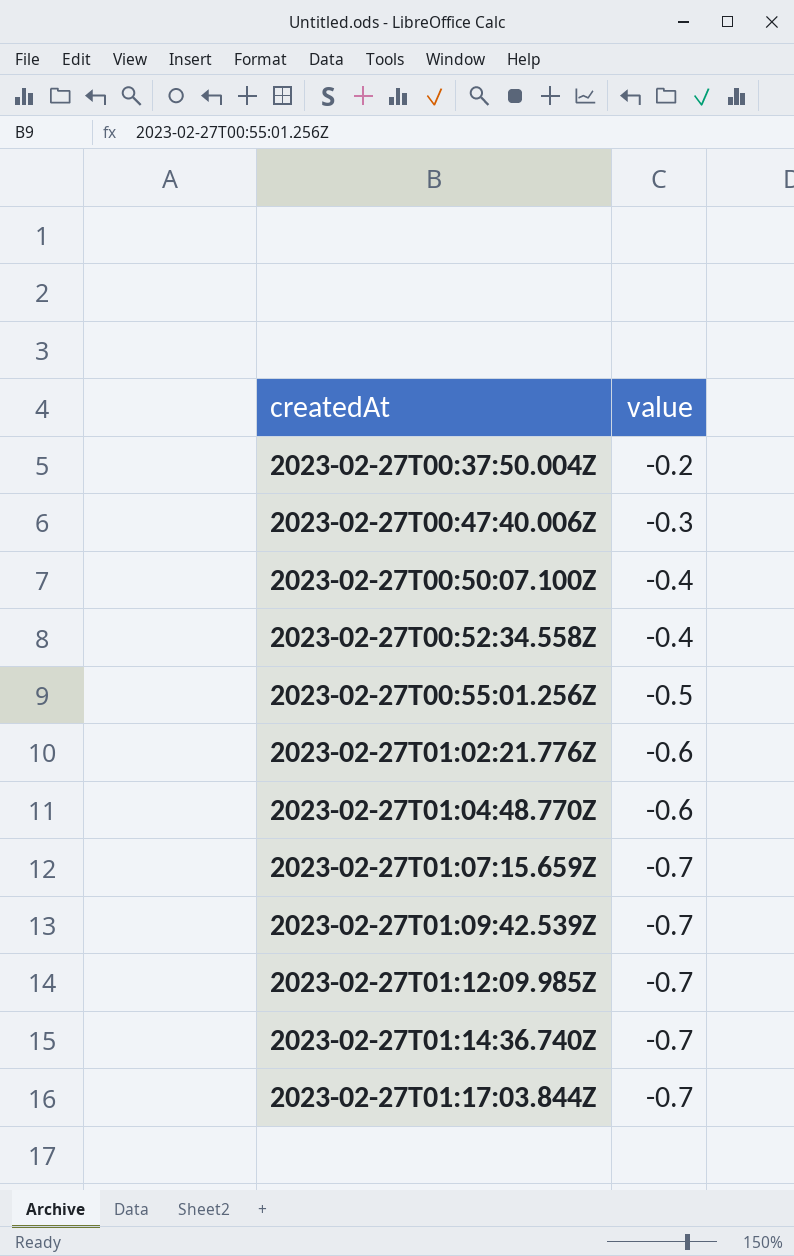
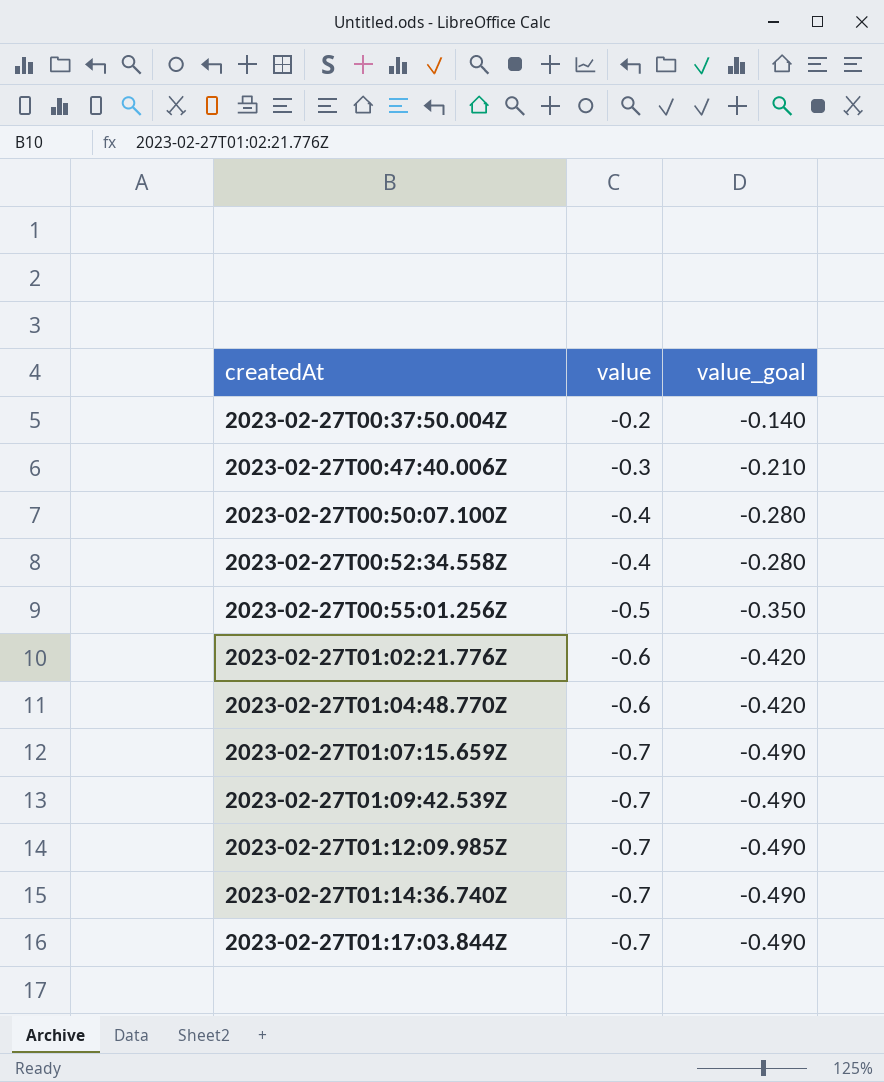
column value_goal | formula: none -> [value] * 0.7

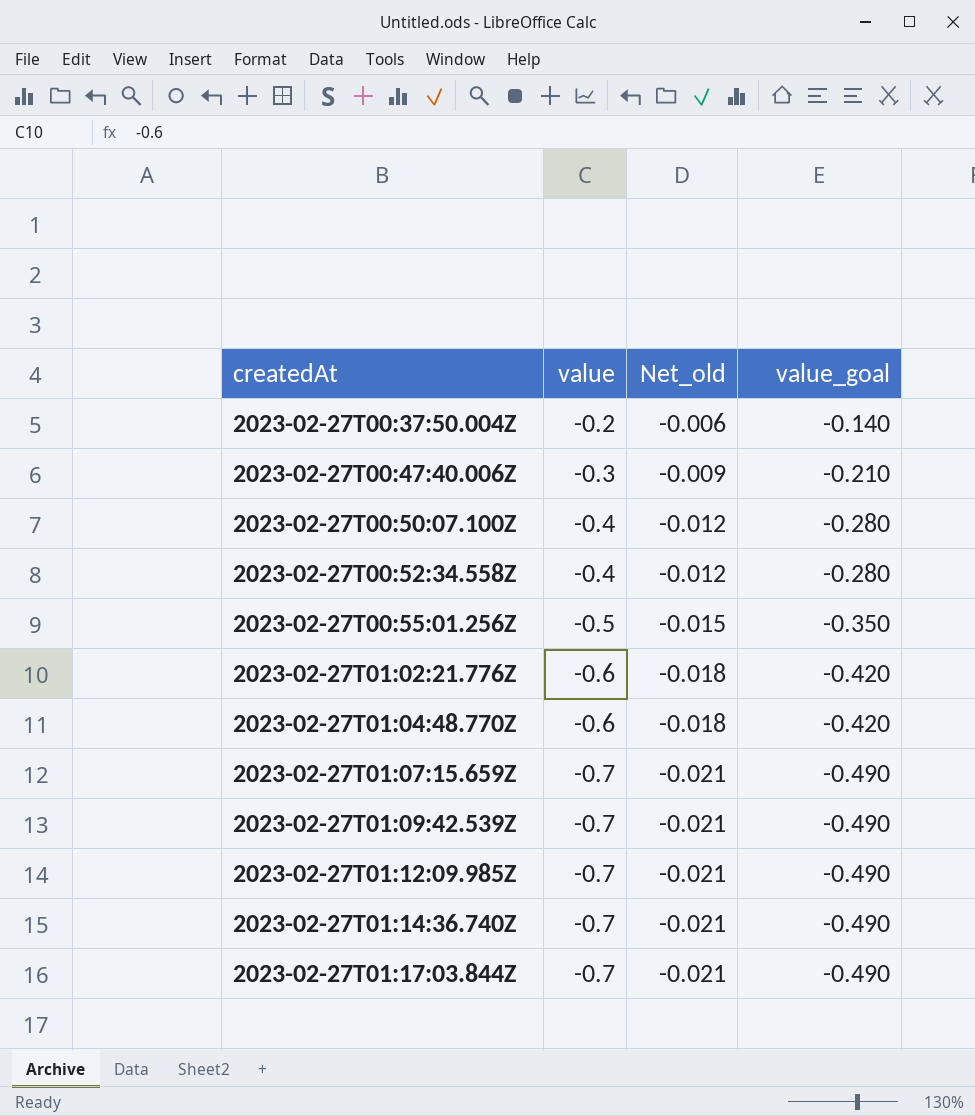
column Net_old | formula: none -> [value] * 0.03

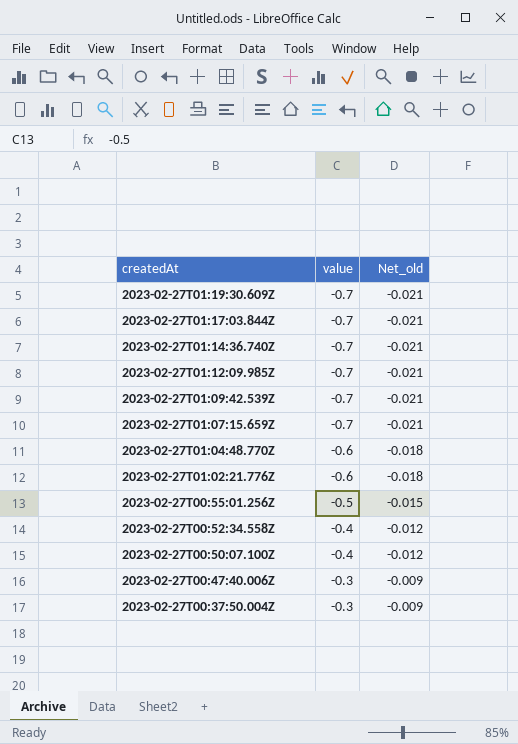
row order: createdAt ascending -> createdAt descending
column value_goal | formula: [value] * 0.7 -> none
row 2023-02-27T01:19:30.609Z: none -> -0.7 | -0.021
2023-02-27T00:37:50.004Z | value: -0.2 -> -0.3
2023-02-27T00:37:50.004Z | Net_old: -0.006 -> -0.009

